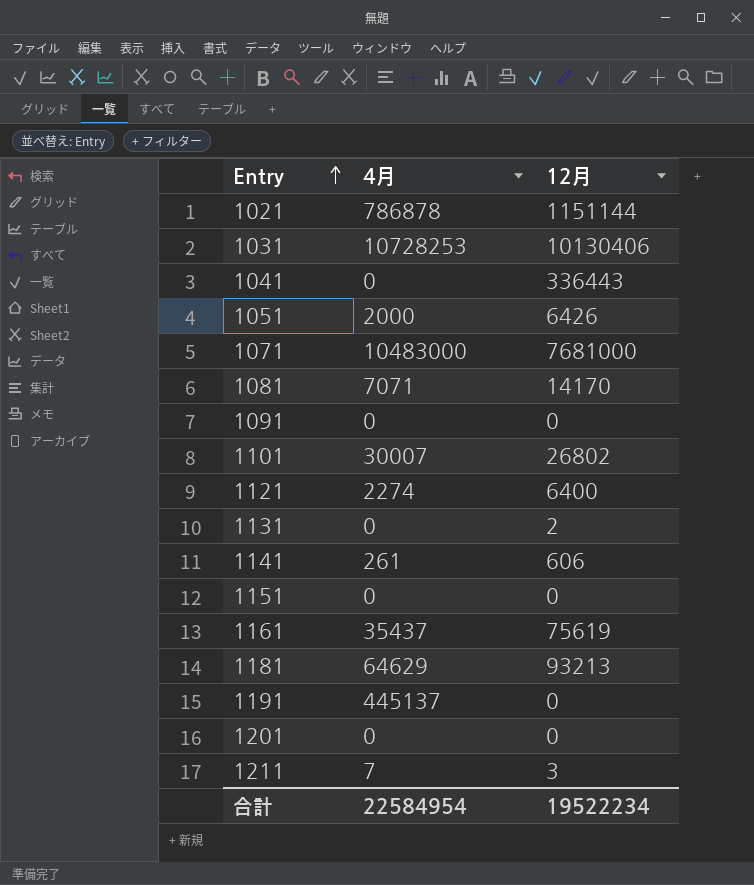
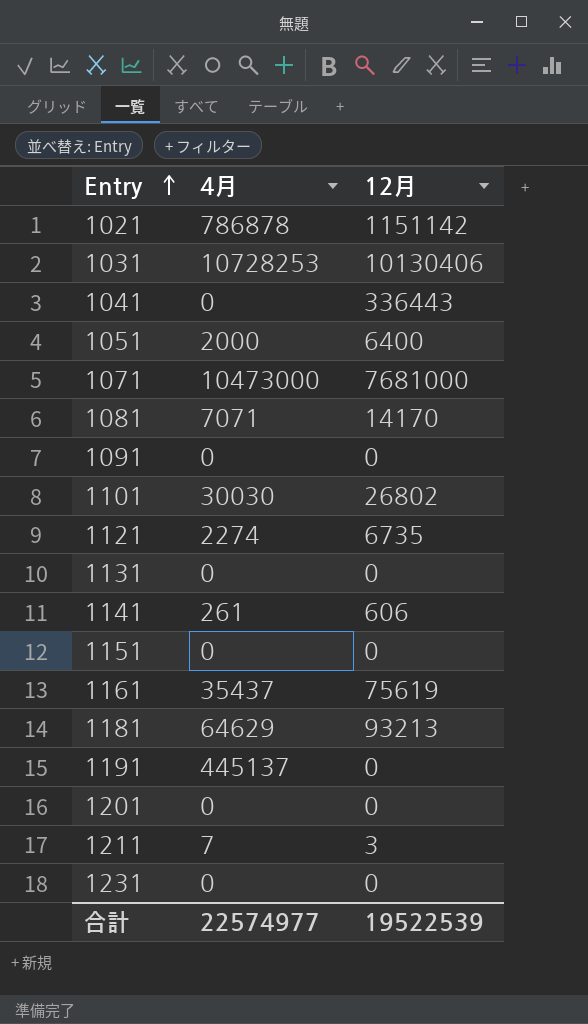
1021 | 12月: 1151144 -> 1151142
1051 | 12月: 6426 -> 6400
1071 | 4月: 10483000 -> 10473000
1101 | 4月: 30007 -> 30030
1121 | 12月: 6400 -> 6735
1131 | 12月: 2 -> 0
row 1231: none -> 0 | 0
合計 | 4月: 22584954 -> 22574977
合計 | 12月: 19522234 -> 19522539

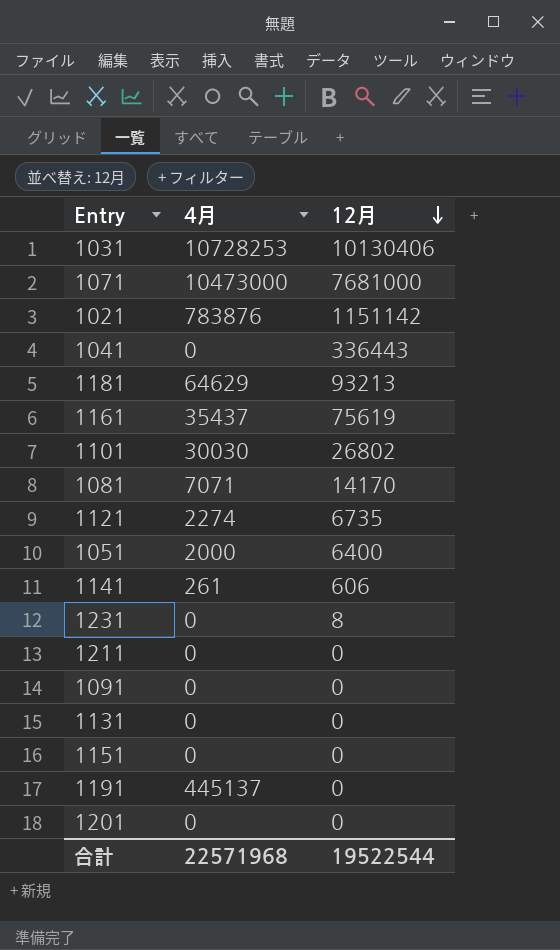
row order: Entry ascending -> 12月 descending
1021 | 4月: 786878 -> 783876
1231 | 12月: 0 -> 8
1211 | 4月: 7 -> 0
1211 | 12月: 3 -> 0
合計 | 4月: 22574977 -> 22571968
合計 | 12月: 19522539 -> 19522544

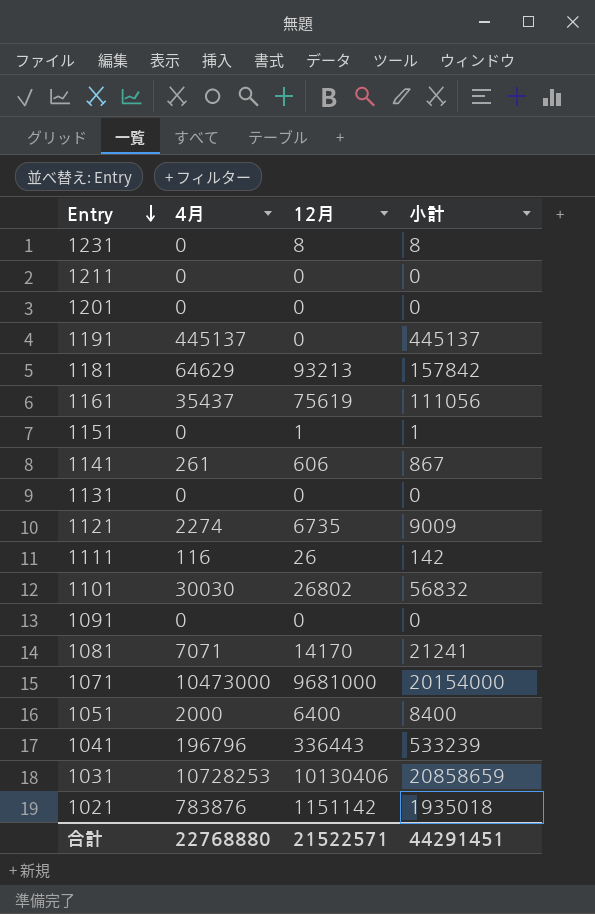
row order: 12月 descending -> Entry descending
column 小計 | formula: none -> [4月] + [12月]
1151 | 12月: 0 -> 1
row 1111: none -> 116 | 26 | 142
1071 | 12月: 7681000 -> 9681000
1041 | 4月: 0 -> 196796
合計 | 4月: 22571968 -> 22768880
合計 | 12月: 19522544 -> 21522571

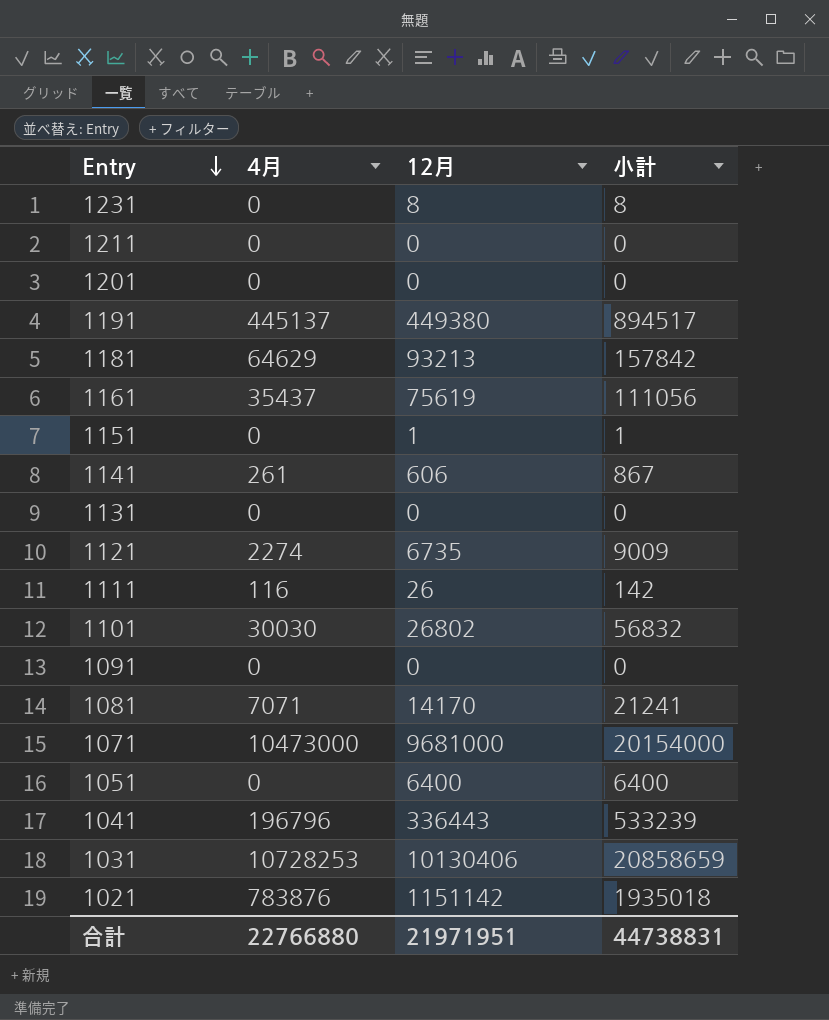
1191 | 12月: 0 -> 449380
1191 | 小計: 445137 -> 894517
1051 | 4月: 2000 -> 0
1051 | 小計: 8400 -> 6400
合計 | 4月: 22768880 -> 22766880
合計 | 12月: 21522571 -> 21971951
合計 | 小計: 44291451 -> 44738831

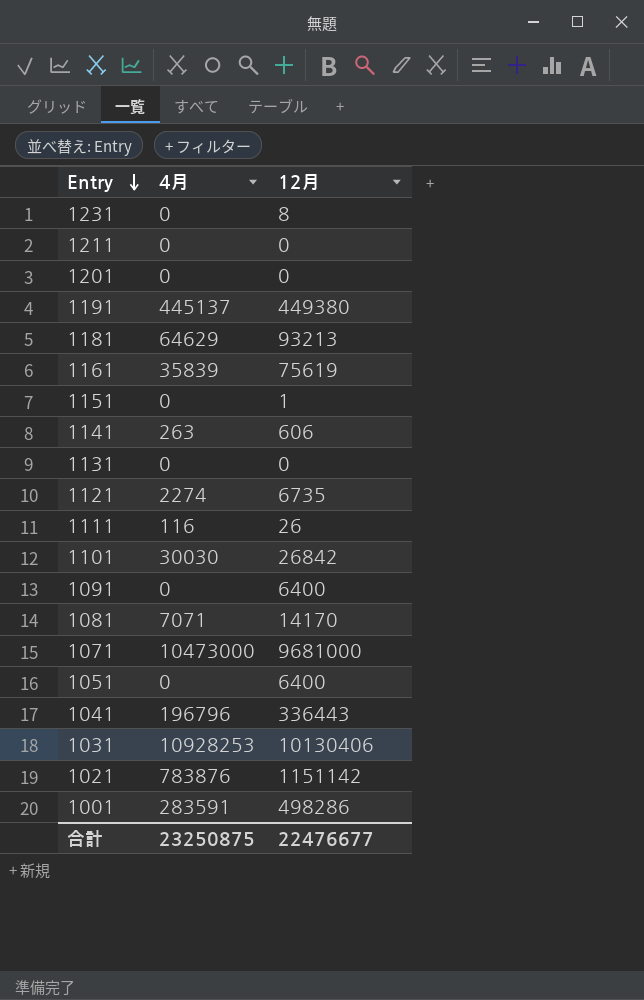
column 小計 | formula: [4月] + [12月] -> none
1161 | 4月: 35437 -> 35839
1141 | 4月: 261 -> 263
1101 | 12月: 26802 -> 26842
1091 | 12月: 0 -> 6400
1031 | 4月: 10728253 -> 10928253
row 1001: none -> 283591 | 498286
合計 | 4月: 22766880 -> 23250875
合計 | 12月: 21971951 -> 22476677

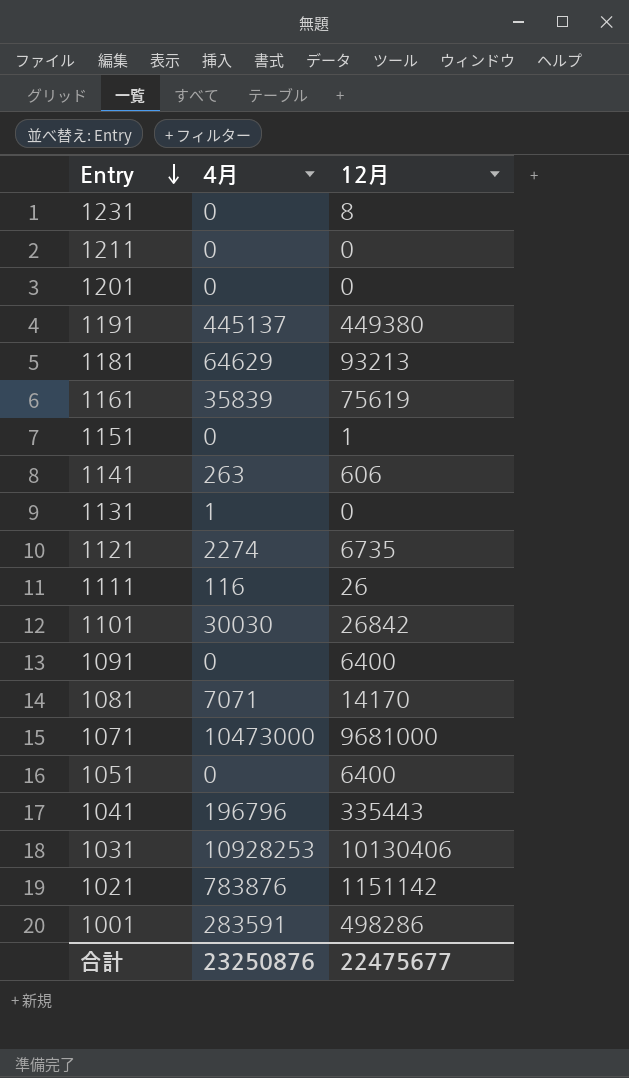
1131 | 4月: 0 -> 1
1041 | 12月: 336443 -> 335443
合計 | 4月: 23250875 -> 23250876
合計 | 12月: 22476677 -> 22475677

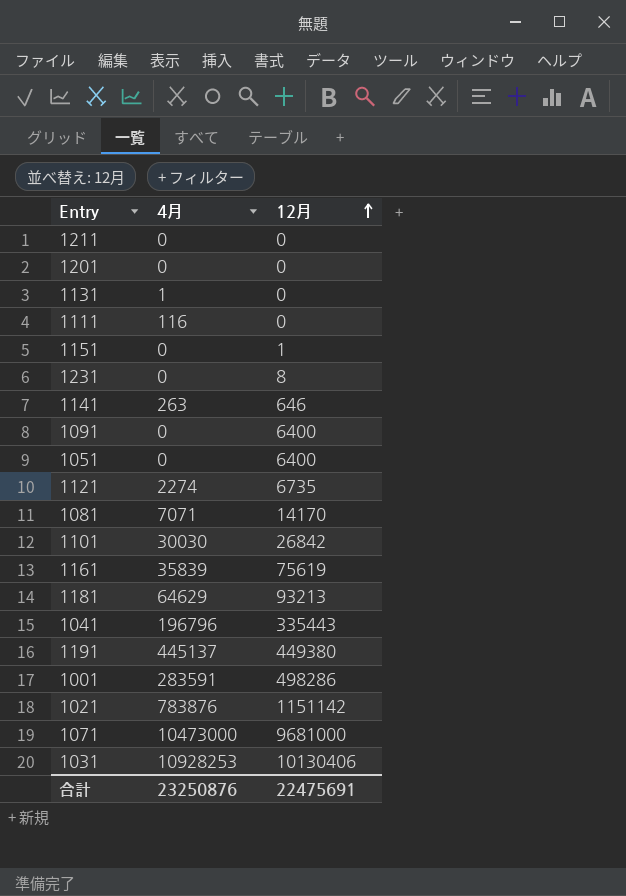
row order: Entry descending -> 12月 ascending
1111 | 12月: 26 -> 0
1141 | 12月: 606 -> 646
合計 | 12月: 22475677 -> 22475691

